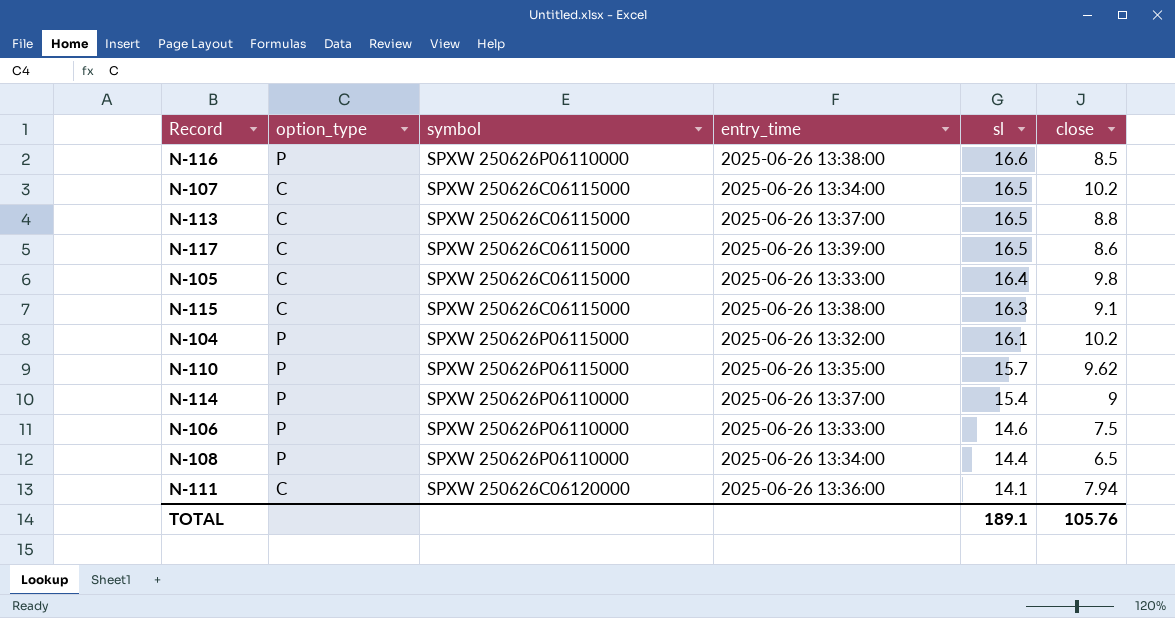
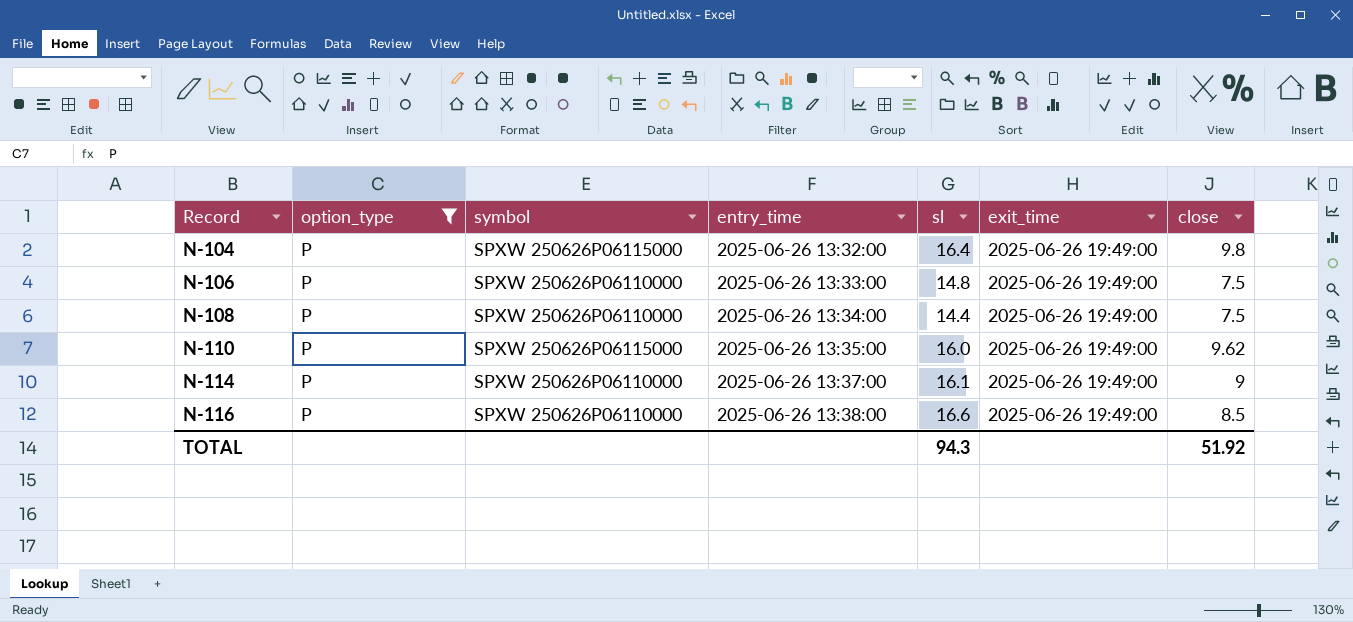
filter: none -> option_type = P
row order: sl descending -> Record ascending
column exit_time | position: none -> 6
N-104 | sl: 16.1 -> 16.4
N-104 | close: 10.2 -> 9.8
N-106 | sl: 14.6 -> 14.8
N-108 | close: 6.5 -> 7.5
N-110 | sl: 15.7 -> 16.0
N-114 | sl: 15.4 -> 16.1
TOTAL | sl: 189.1 -> 94.3
TOTAL | close: 105.76 -> 51.92

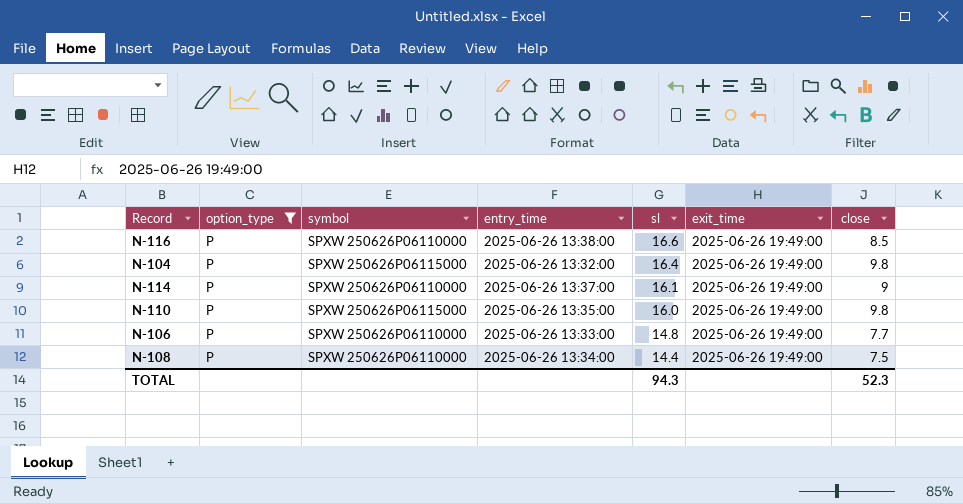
row order: Record ascending -> sl descending
N-110 | close: 9.62 -> 9.8
N-106 | close: 7.5 -> 7.7
TOTAL | close: 51.92 -> 52.3

